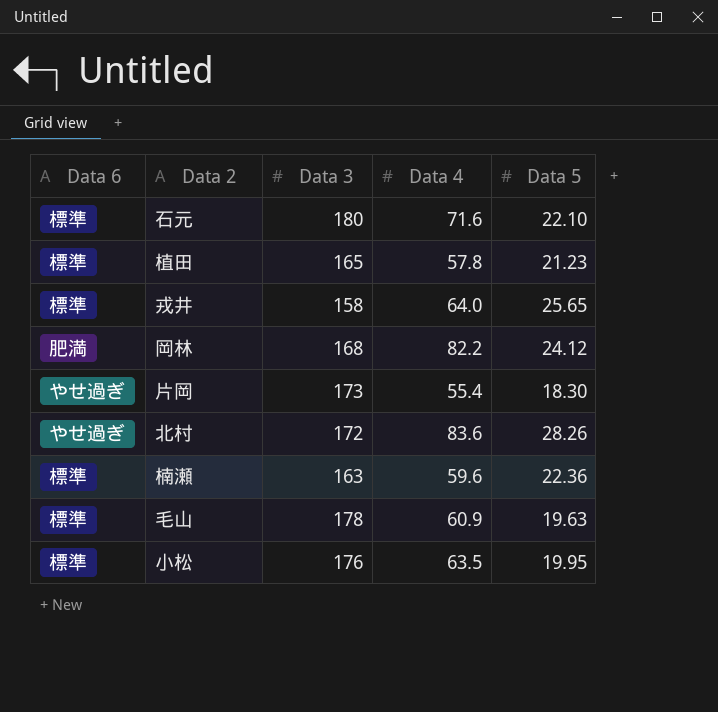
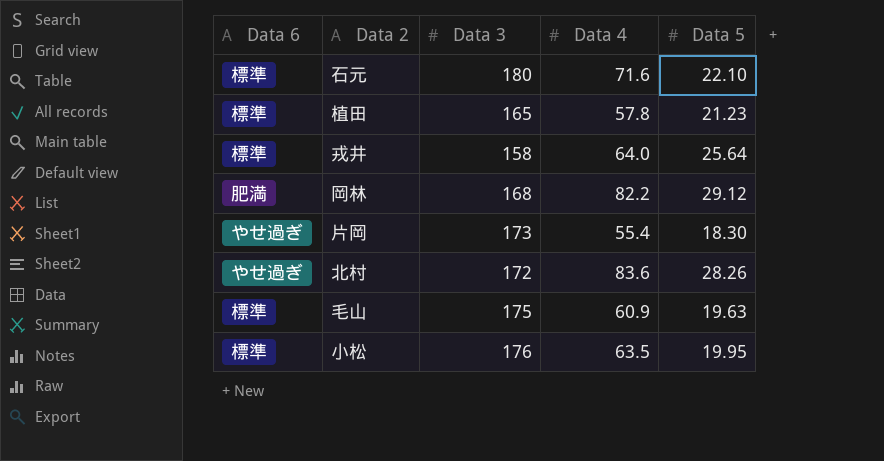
row 楠瀬: 標準 | 163 | 59.6 | 22.36 -> none
戎井 | Data 5: 25.65 -> 25.64
岡林 | Data 5: 24.12 -> 29.12
毛山 | Data 3: 178 -> 175

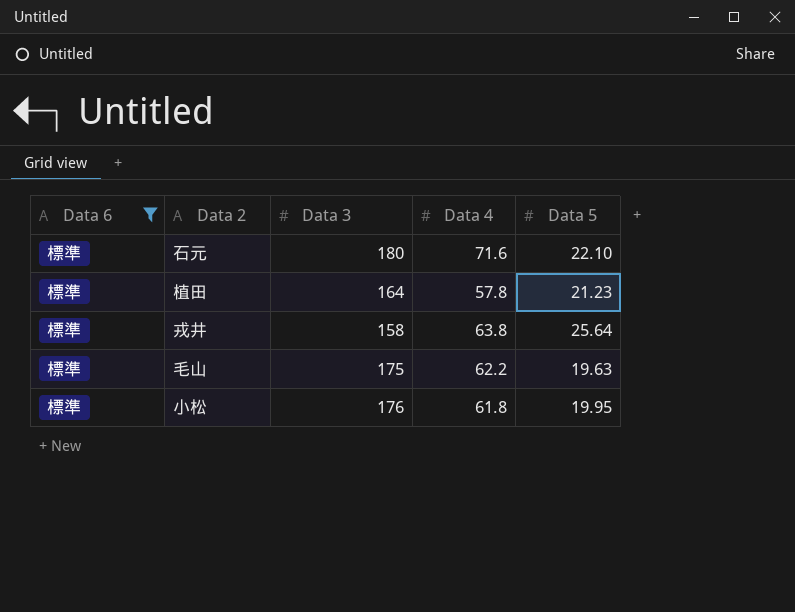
filter: none -> Data 6 = 標準
植田 | Data 3: 165 -> 164
戎井 | Data 4: 64.0 -> 63.8
毛山 | Data 4: 60.9 -> 62.2
小松 | Data 4: 63.5 -> 61.8

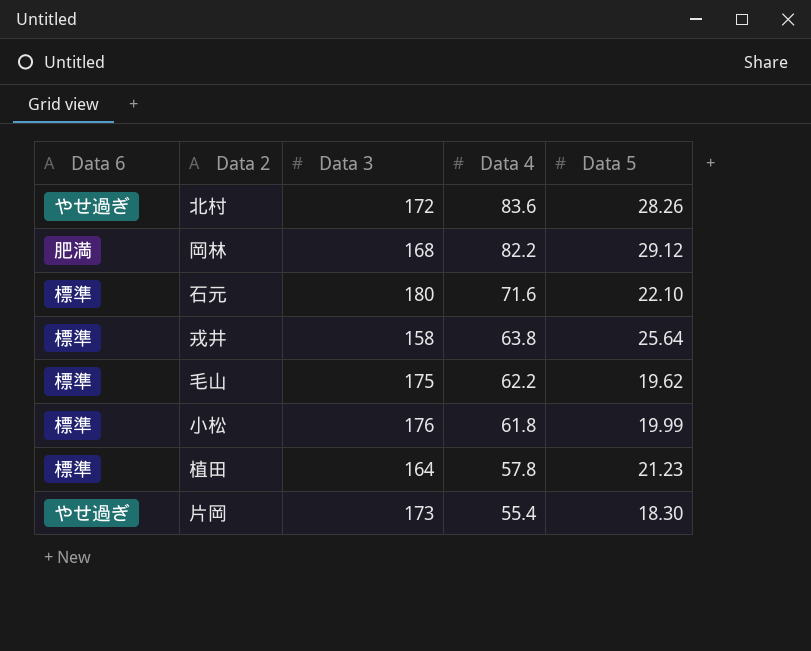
filter: Data 6 = 標準 -> none
row order: none -> Data 4 descending
毛山 | Data 5: 19.63 -> 19.62
小松 | Data 5: 19.95 -> 19.99

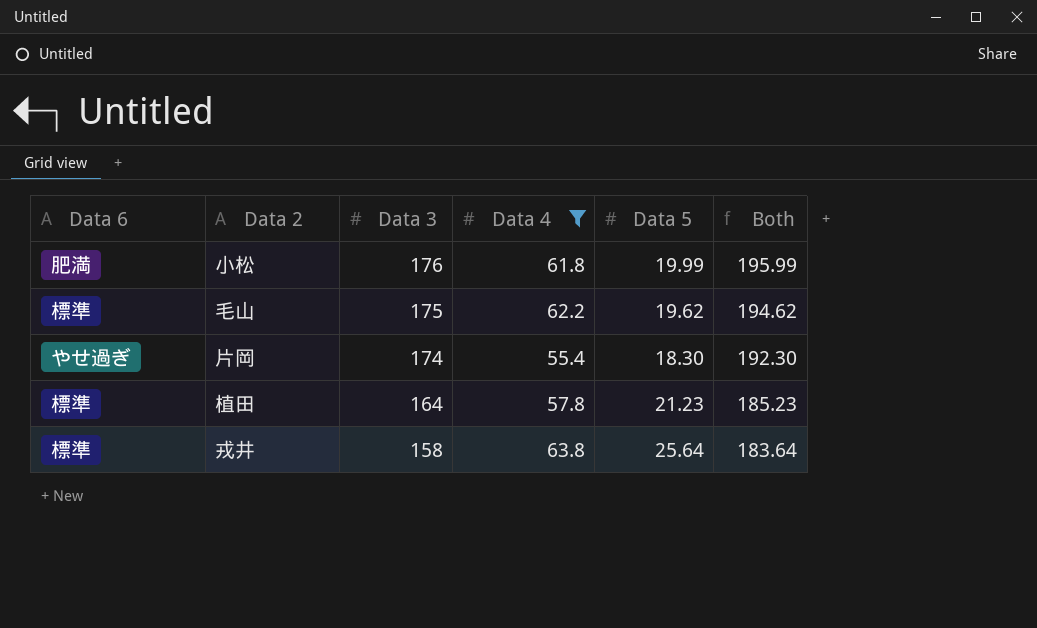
filter: none -> Data 4 <= 63.8
row order: Data 4 descending -> Data 3 descending
column Both | formula: none -> [Data 3] + [Data 5]
小松 | Data 6: 標準 -> 肥満
片岡 | Data 3: 173 -> 174

